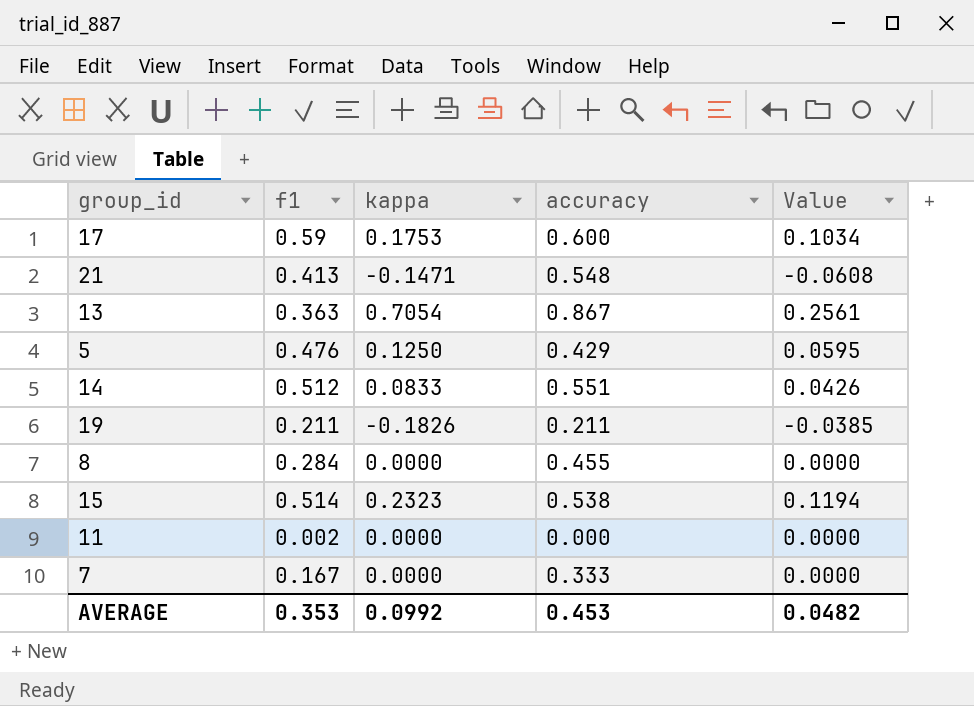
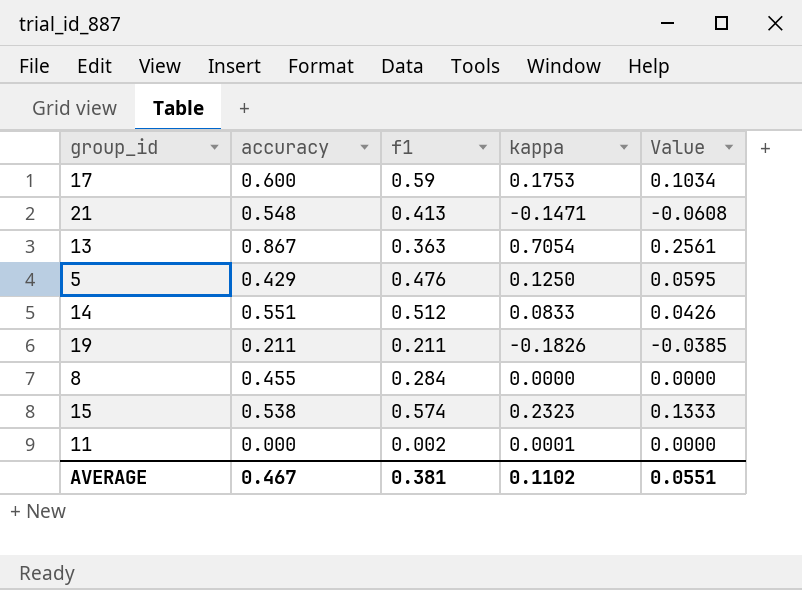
column accuracy | position: 4 -> 2
row 7: 0.167 | 0.0000 | 0.333 | 0.0000 -> none
15 | f1: 0.514 -> 0.574
15 | Value: 0.1194 -> 0.1333
11 | kappa: 0.0000 -> 0.0001
AVERAGE | accuracy: 0.453 -> 0.467
AVERAGE | f1: 0.353 -> 0.381
AVERAGE | kappa: 0.0992 -> 0.1102
AVERAGE | Value: 0.0482 -> 0.0551

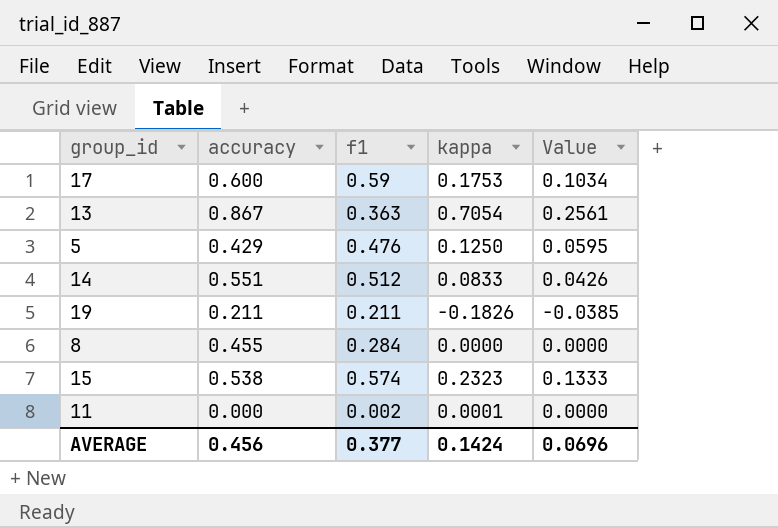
row 21: 0.548 | 0.413 | -0.1471 | -0.0608 -> none
AVERAGE | accuracy: 0.467 -> 0.456
AVERAGE | f1: 0.381 -> 0.377
AVERAGE | kappa: 0.1102 -> 0.1424
AVERAGE | Value: 0.0551 -> 0.0696

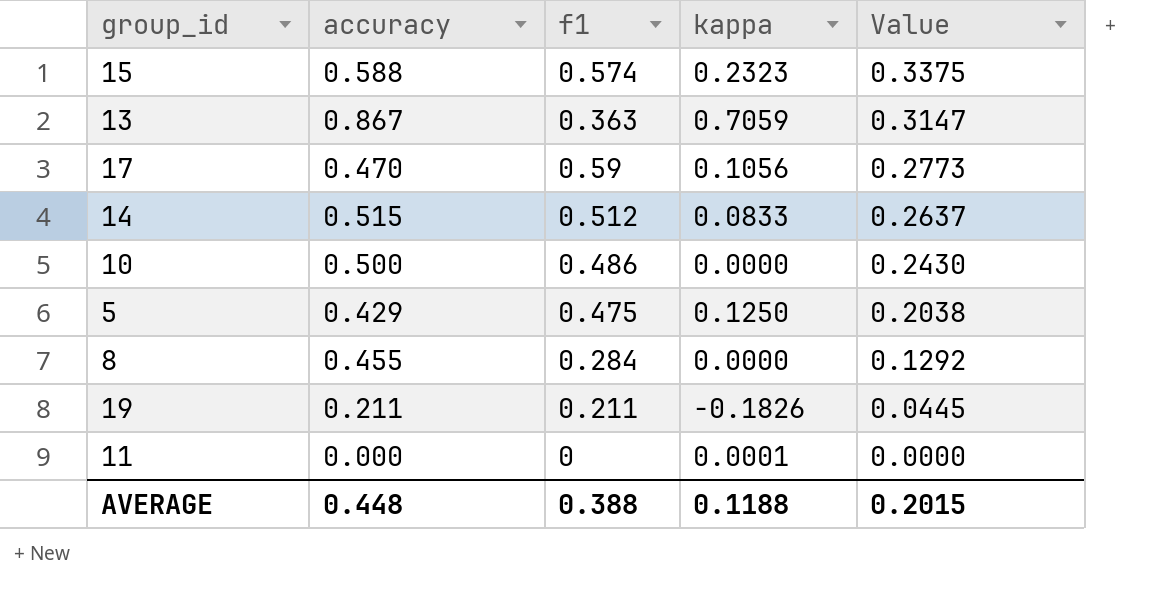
row order: none -> Value descending
column Value | formula: [f1] * [kappa] -> [accuracy] * [f1]
15 | accuracy: 0.538 -> 0.588
13 | kappa: 0.7054 -> 0.7059
17 | accuracy: 0.600 -> 0.470
17 | kappa: 0.1753 -> 0.1056
14 | accuracy: 0.551 -> 0.515
row 10: none -> 0.500 | 0.486 | 0.0000 | 0.2430
5 | f1: 0.476 -> 0.475
11 | f1: 0.002 -> 0
AVERAGE | accuracy: 0.456 -> 0.448
AVERAGE | f1: 0.377 -> 0.388
AVERAGE | kappa: 0.1424 -> 0.1188
AVERAGE | Value: 0.0696 -> 0.2015

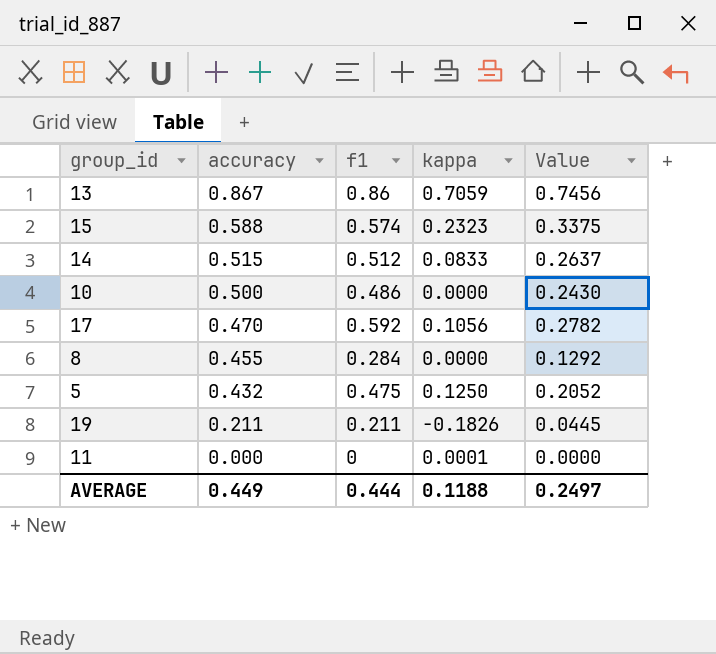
row order: Value descending -> accuracy descending
13 | f1: 0.363 -> 0.86
13 | Value: 0.3147 -> 0.7456
17 | f1: 0.59 -> 0.592
17 | Value: 0.2773 -> 0.2782
5 | accuracy: 0.429 -> 0.432
5 | Value: 0.2038 -> 0.2052
AVERAGE | accuracy: 0.448 -> 0.449
AVERAGE | f1: 0.388 -> 0.444
AVERAGE | Value: 0.2015 -> 0.2497

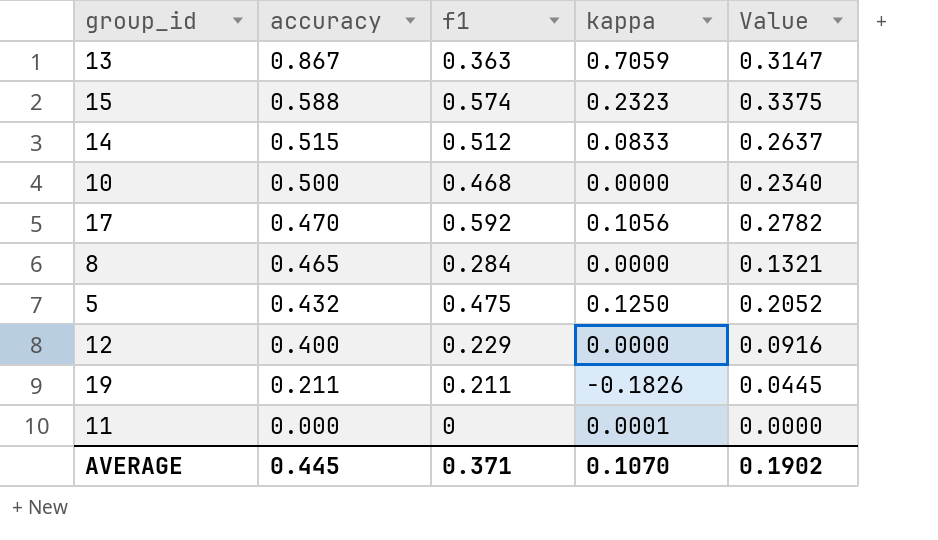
13 | f1: 0.86 -> 0.363
13 | Value: 0.7456 -> 0.3147
10 | f1: 0.486 -> 0.468
10 | Value: 0.2430 -> 0.2340
8 | accuracy: 0.455 -> 0.465
8 | Value: 0.1292 -> 0.1321
row 12: none -> 0.400 | 0.229 | 0.0000 | 0.0916
AVERAGE | accuracy: 0.449 -> 0.445
AVERAGE | f1: 0.444 -> 0.371
AVERAGE | kappa: 0.1188 -> 0.1070
AVERAGE | Value: 0.2497 -> 0.1902

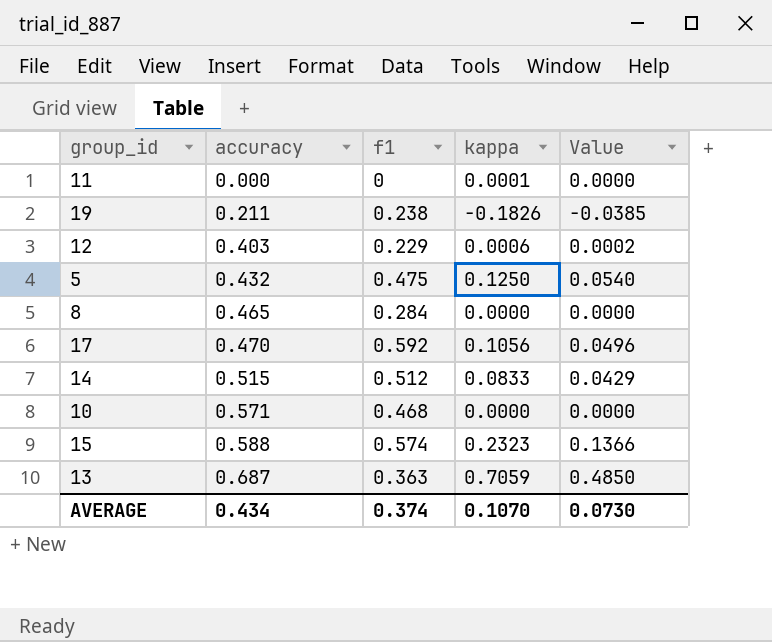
row order: accuracy descending -> accuracy ascending
column Value | formula: [accuracy] * [f1] -> [accuracy] * [kappa]
19 | f1: 0.211 -> 0.238
12 | accuracy: 0.400 -> 0.403
12 | kappa: 0.0000 -> 0.0006
10 | accuracy: 0.500 -> 0.571
13 | accuracy: 0.867 -> 0.687
AVERAGE | accuracy: 0.445 -> 0.434
AVERAGE | f1: 0.371 -> 0.374
AVERAGE | Value: 0.1902 -> 0.0730

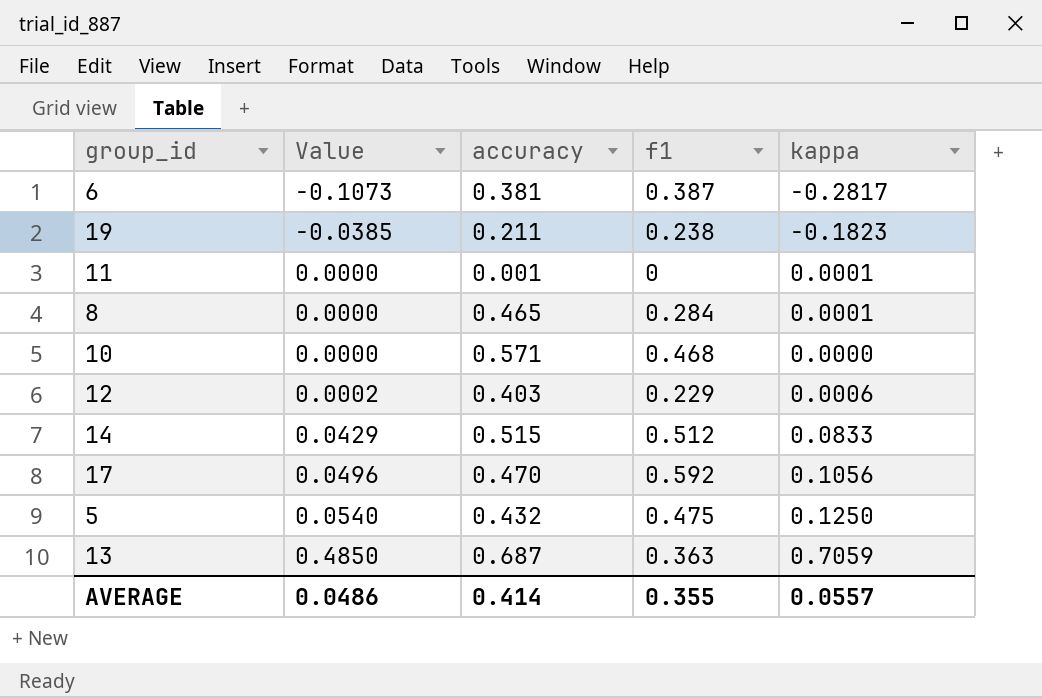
row order: accuracy ascending -> Value ascending
column Value | position: 5 -> 2
row 15: 0.588 | 0.574 | 0.2323 | 0.1366 -> none
row 6: none -> -0.1073 | 0.381 | 0.387 | -0.2817
19 | kappa: -0.1826 -> -0.1823
11 | accuracy: 0.000 -> 0.001
8 | kappa: 0.0000 -> 0.0001
AVERAGE | Value: 0.0730 -> 0.0486
AVERAGE | accuracy: 0.434 -> 0.414
AVERAGE | f1: 0.374 -> 0.355
AVERAGE | kappa: 0.1070 -> 0.0557

